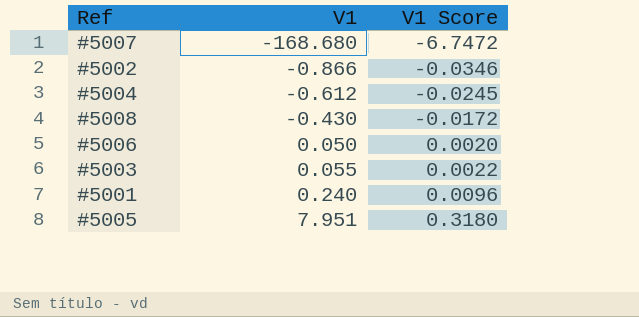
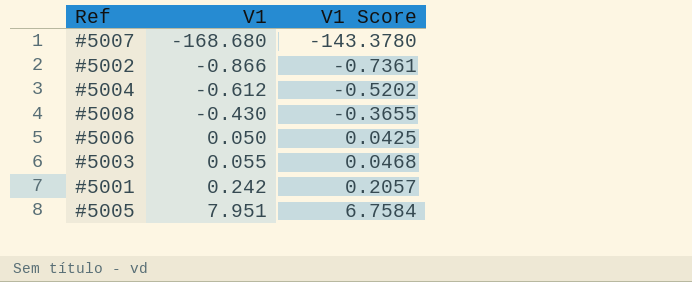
column V1 Score | formula: [V1] * 0.04 -> [V1] * 0.85
#5001 | V1: 0.240 -> 0.242

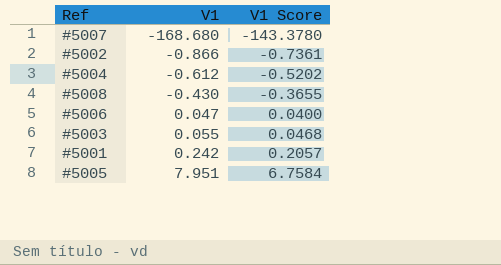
#5006 | V1: 0.050 -> 0.047
#5006 | V1 Score: 0.0425 -> 0.0400

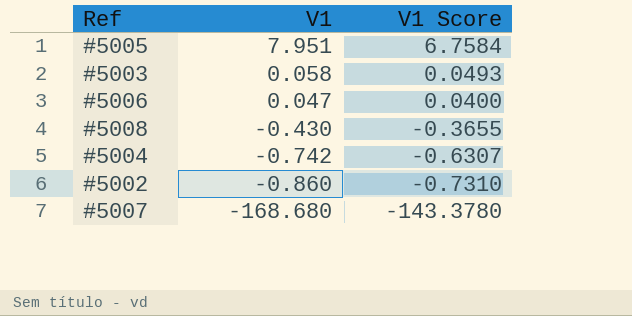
row order: V1 ascending -> V1 descending
row #5001: 0.242 | 0.2057 -> none
#5003 | V1: 0.055 -> 0.058
#5003 | V1 Score: 0.0468 -> 0.0493
#5004 | V1: -0.612 -> -0.742
#5004 | V1 Score: -0.5202 -> -0.6307
#5002 | V1: -0.866 -> -0.860
#5002 | V1 Score: -0.7361 -> -0.7310

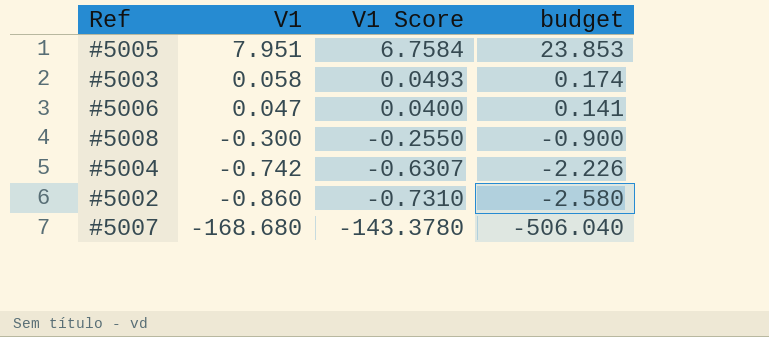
column budget | formula: none -> [V1] * 3
#5008 | V1: -0.430 -> -0.300
#5008 | V1 Score: -0.3655 -> -0.2550

